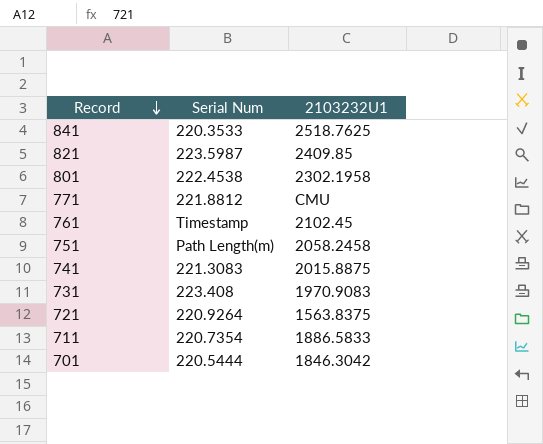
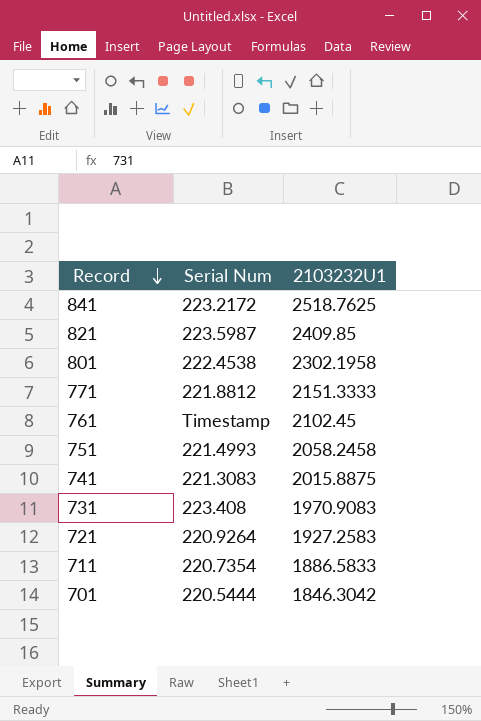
841 | Serial Num: 220.3533 -> 223.2172
771 | 2103232U1: CMU -> 2151.3333
751 | Serial Num: Path Length(m) -> 221.4993
721 | 2103232U1: 1563.8375 -> 1927.2583

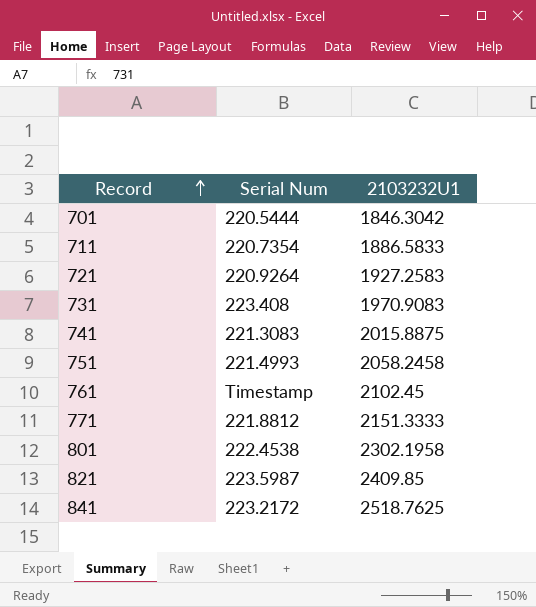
row order: Record descending -> Record ascending

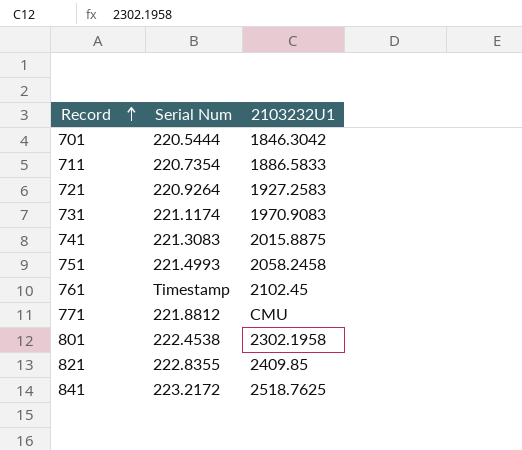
731 | Serial Num: 223.408 -> 221.1174
771 | 2103232U1: 2151.3333 -> CMU
821 | Serial Num: 223.5987 -> 222.8355

